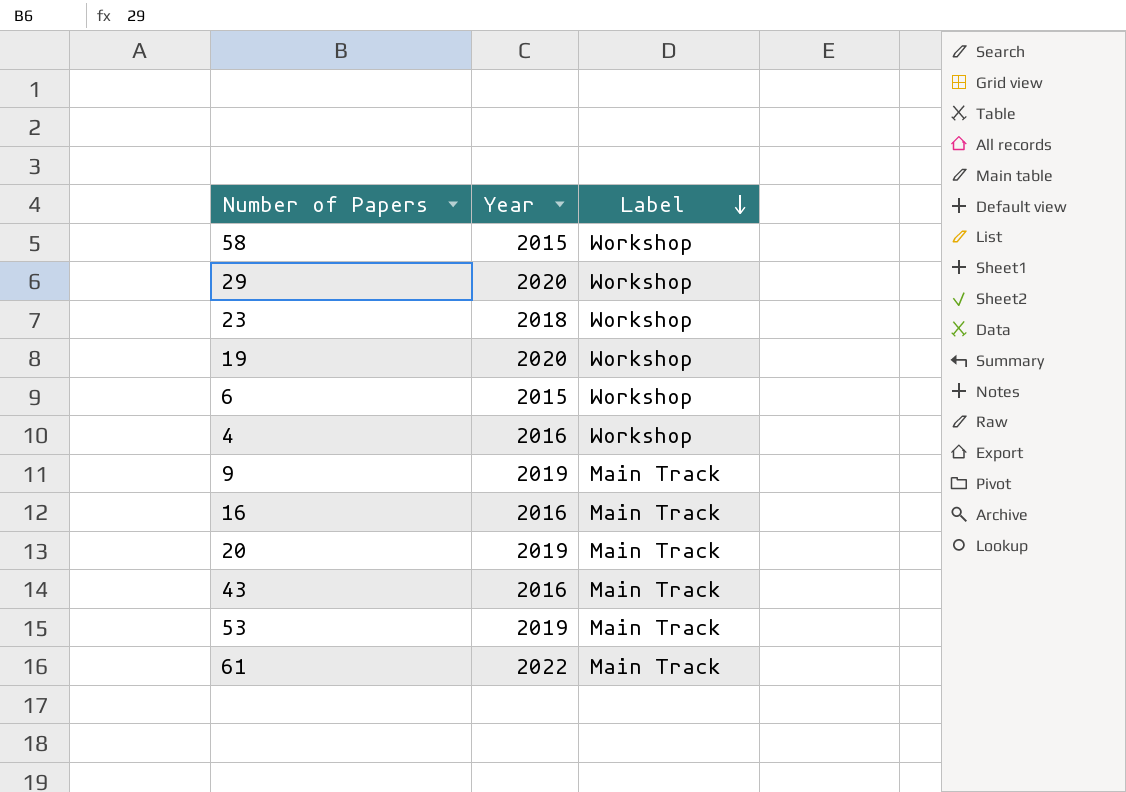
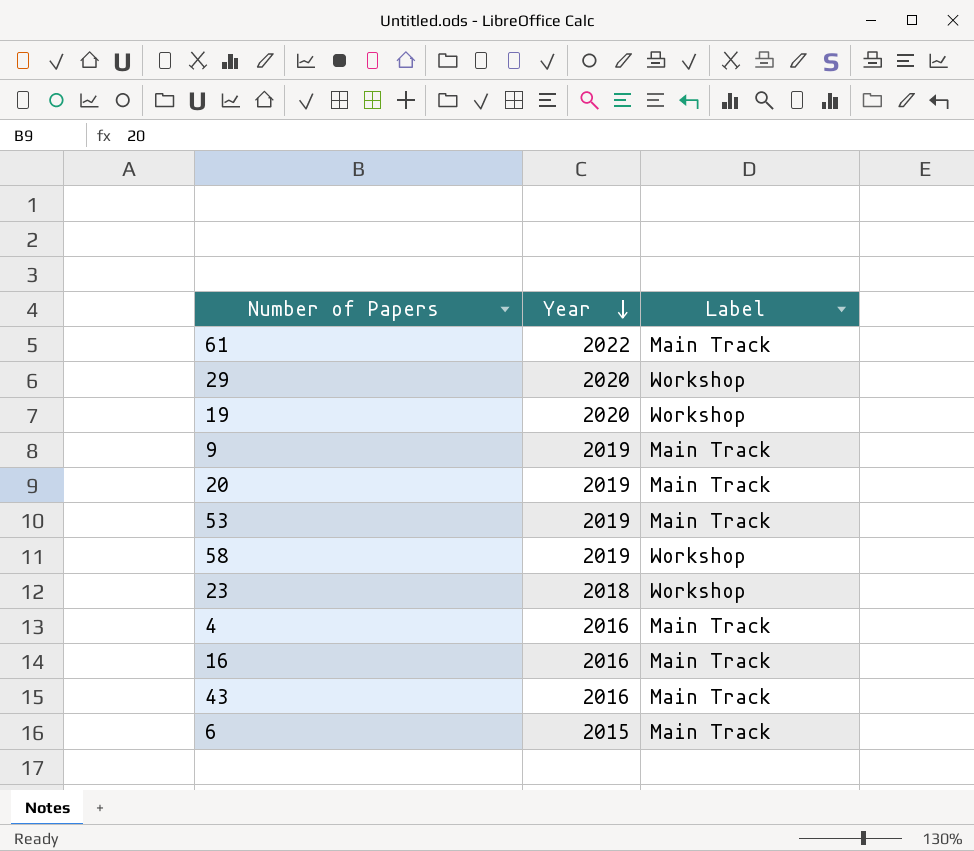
row order: Label descending -> Year descending
58 | Year: 2015 -> 2019
4 | Label: Workshop -> Main Track
6 | Label: Workshop -> Main Track

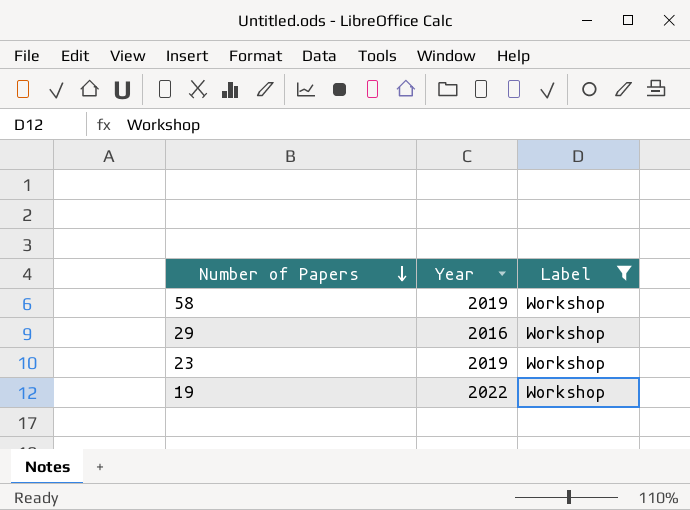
filter: none -> Label = Workshop
row order: Year descending -> Number of Papers descending
29 | Year: 2020 -> 2016
23 | Year: 2018 -> 2019
19 | Year: 2020 -> 2022

